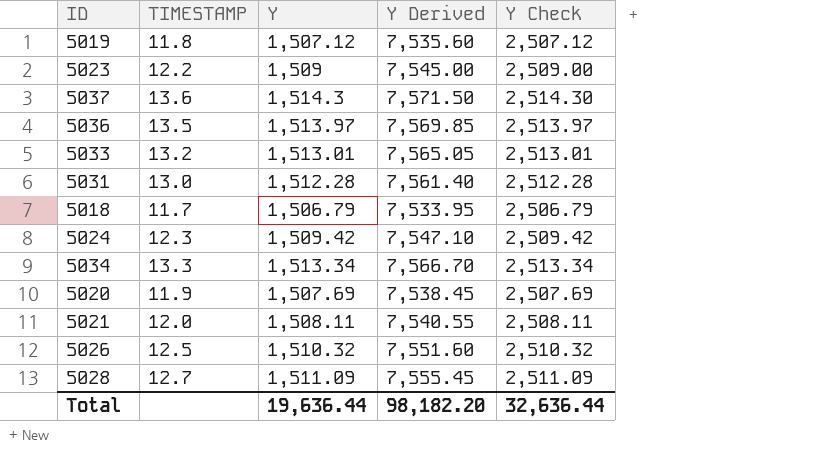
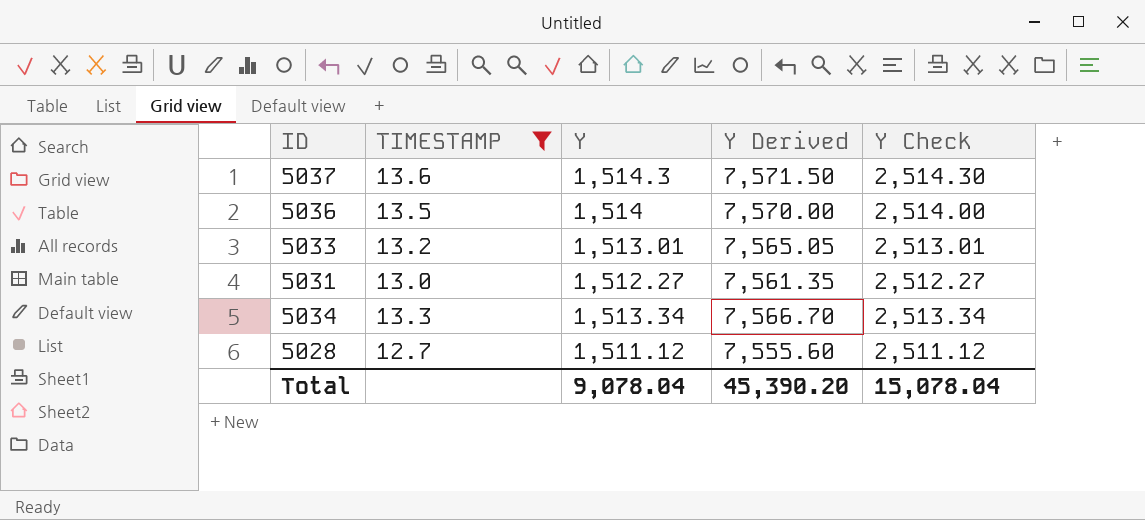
filter: none -> TIMESTAMP >= 12.7
5036 | Y: 1,513.97 -> 1,514
5036 | Y Derived: 7,569.85 -> 7,570.00
5036 | Y Check: 2,513.97 -> 2,514.00
5031 | Y: 1,512.28 -> 1,512.27
5031 | Y Derived: 7,561.40 -> 7,561.35
5031 | Y Check: 2,512.28 -> 2,512.27
5028 | Y: 1,511.09 -> 1,511.12
5028 | Y Derived: 7,555.45 -> 7,555.60
5028 | Y Check: 2,511.09 -> 2,511.12
Total | Y: 19,636.44 -> 9,078.04
Total | Y Derived: 98,182.20 -> 45,390.20
Total | Y Check: 32,636.44 -> 15,078.04

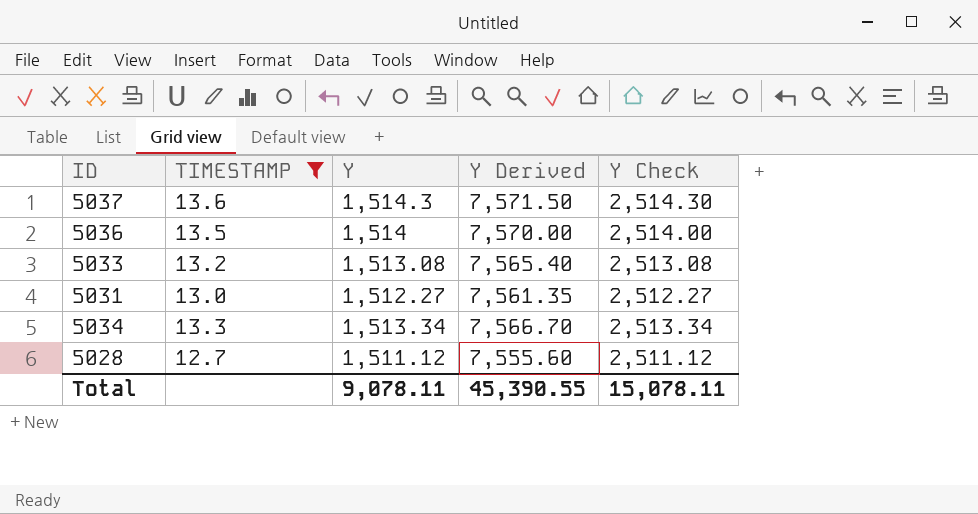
5033 | Y: 1,513.01 -> 1,513.08
5033 | Y Derived: 7,565.05 -> 7,565.40
5033 | Y Check: 2,513.01 -> 2,513.08
Total | Y: 9,078.04 -> 9,078.11
Total | Y Derived: 45,390.20 -> 45,390.55
Total | Y Check: 15,078.04 -> 15,078.11

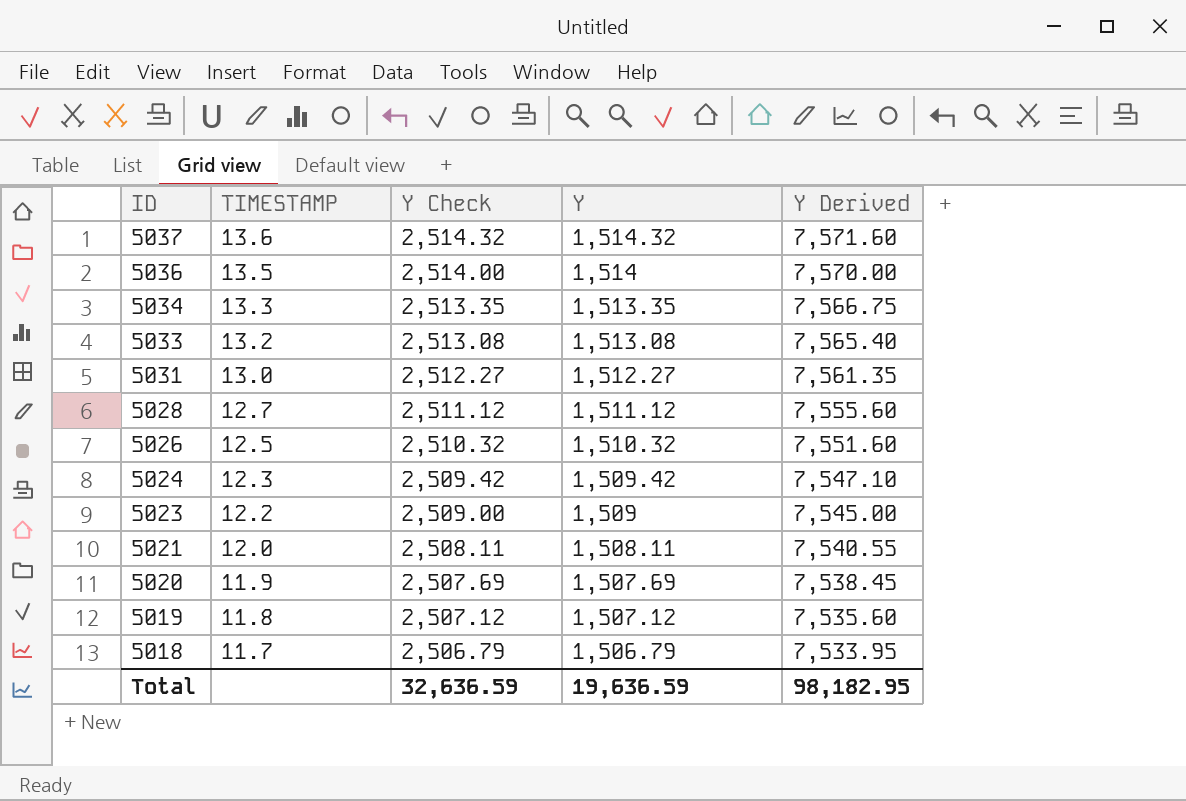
filter: TIMESTAMP >= 12.7 -> none
row order: none -> ID descending
column Y Check | position: 5 -> 3
5037 | Y Check: 2,514.30 -> 2,514.32
5037 | Y: 1,514.3 -> 1,514.32
5037 | Y Derived: 7,571.50 -> 7,571.60
5034 | Y Check: 2,513.34 -> 2,513.35
5034 | Y: 1,513.34 -> 1,513.35
5034 | Y Derived: 7,566.70 -> 7,566.75
Total | Y Check: 15,078.11 -> 32,636.59
Total | Y: 9,078.11 -> 19,636.59
Total | Y Derived: 45,390.55 -> 98,182.95

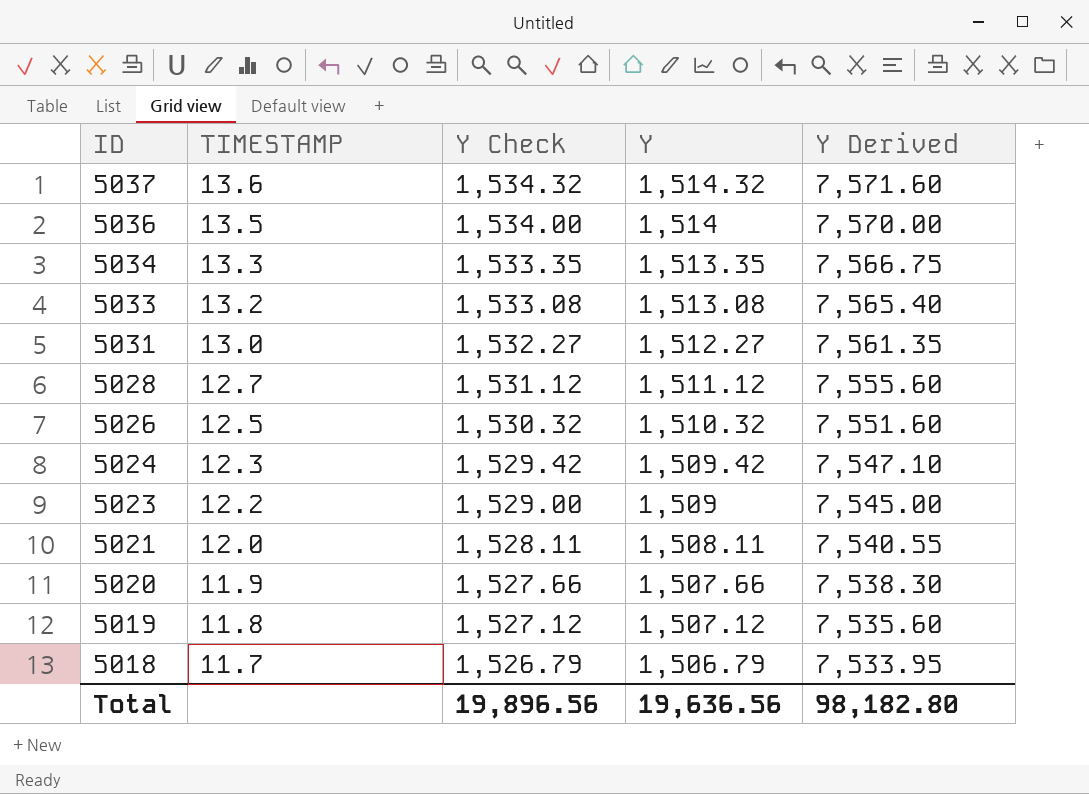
column Y Check | formula: [Y] + 1000 -> [Y] + 20
5020 | Y: 1,507.69 -> 1,507.66
5020 | Y Derived: 7,538.45 -> 7,538.30
Total | Y Check: 32,636.59 -> 19,896.56
Total | Y: 19,636.59 -> 19,636.56
Total | Y Derived: 98,182.95 -> 98,182.80

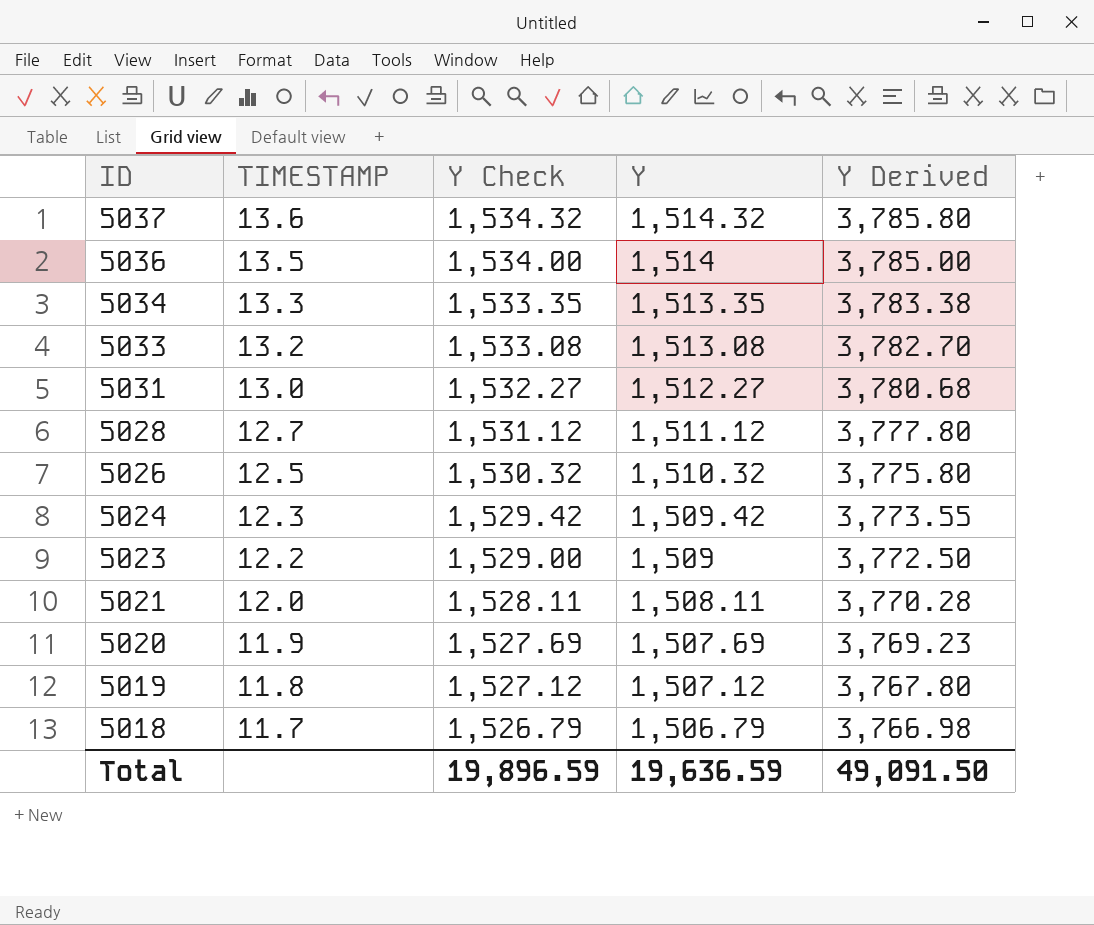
column Y Derived | formula: [Y] * 5 -> [Y] * 2.5
5020 | Y Check: 1,527.66 -> 1,527.69
5020 | Y: 1,507.66 -> 1,507.69
Total | Y Check: 19,896.56 -> 19,896.59
Total | Y: 19,636.56 -> 19,636.59
Total | Y Derived: 98,182.80 -> 49,091.50

